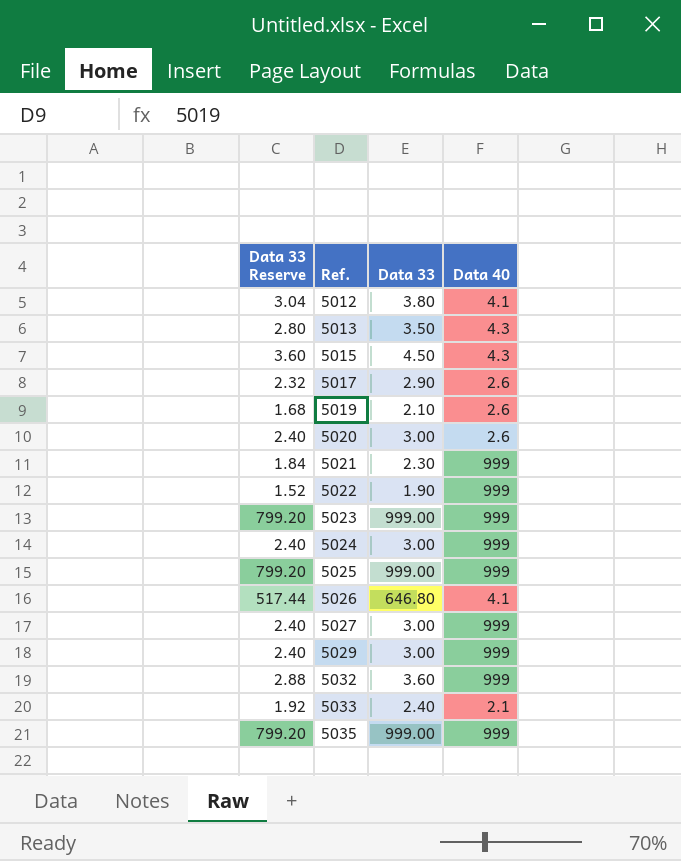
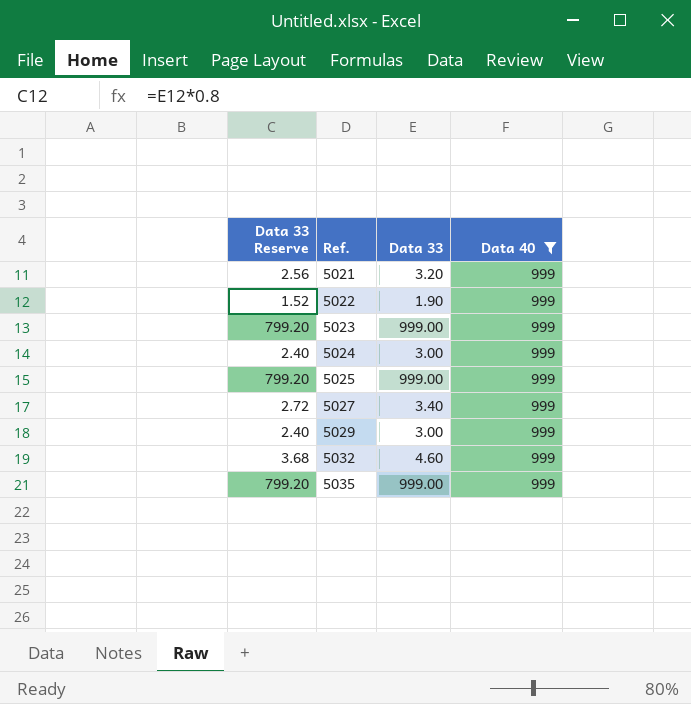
filter: none -> Data 40 = 999
5021 | Data 33 Reserve: 1.84 -> 2.56
5021 | Data 33: 2.30 -> 3.20
5027 | Data 33 Reserve: 2.40 -> 2.72
5027 | Data 33: 3.00 -> 3.40
5032 | Data 33 Reserve: 2.88 -> 3.68
5032 | Data 33: 3.60 -> 4.60

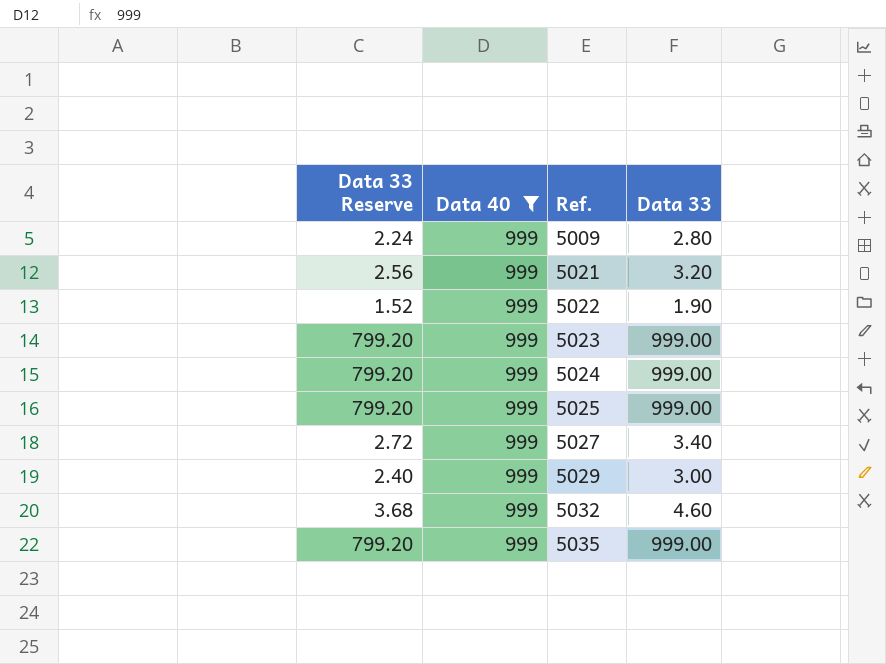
column Data 40 | position: 4 -> 2
row 5009: none -> 2.24 | 999 | 2.80
5024 | Data 33 Reserve: 2.40 -> 799.20
5024 | Data 33: 3.00 -> 999.00

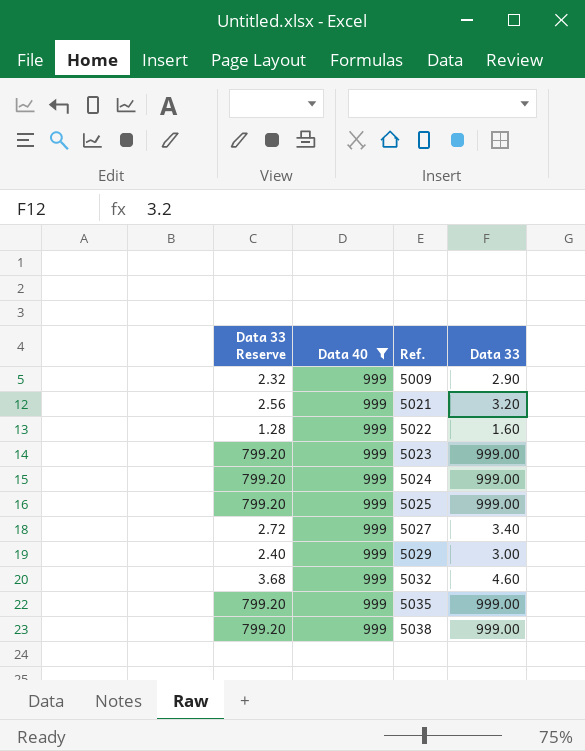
5009 | Data 33 Reserve: 2.24 -> 2.32
5009 | Data 33: 2.80 -> 2.90
5022 | Data 33 Reserve: 1.52 -> 1.28
5022 | Data 33: 1.90 -> 1.60
row 5038: none -> 799.20 | 999 | 999.00

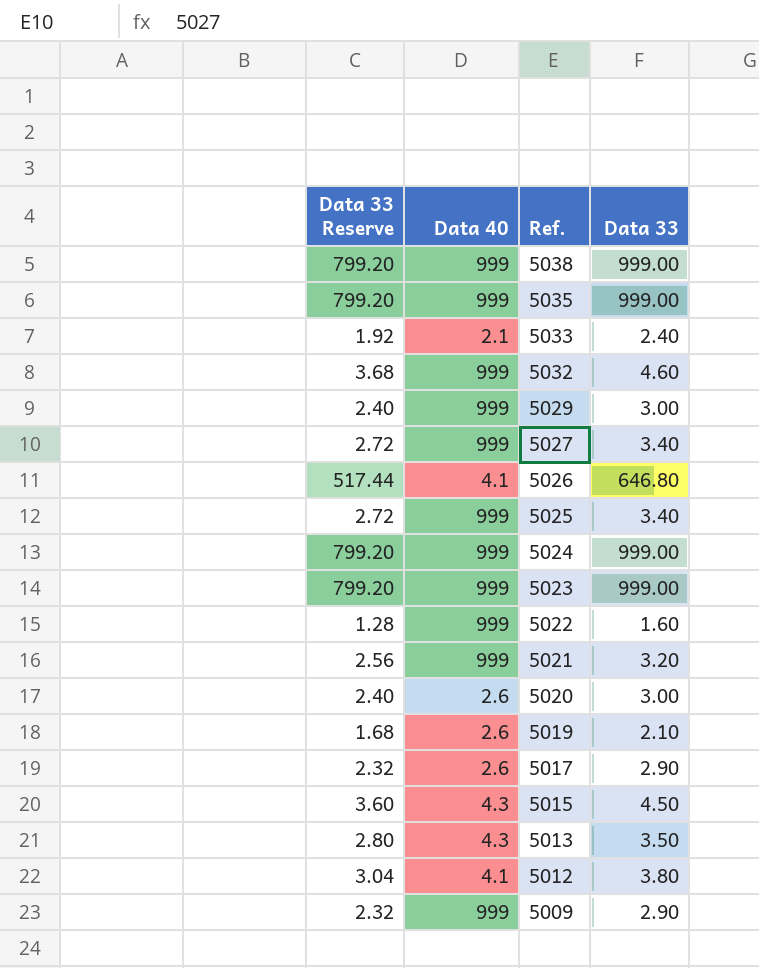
filter: Data 40 = 999 -> none
row order: Ref. ascending -> Ref. descending
5025 | Data 33 Reserve: 799.20 -> 2.72
5025 | Data 33: 999.00 -> 3.40

